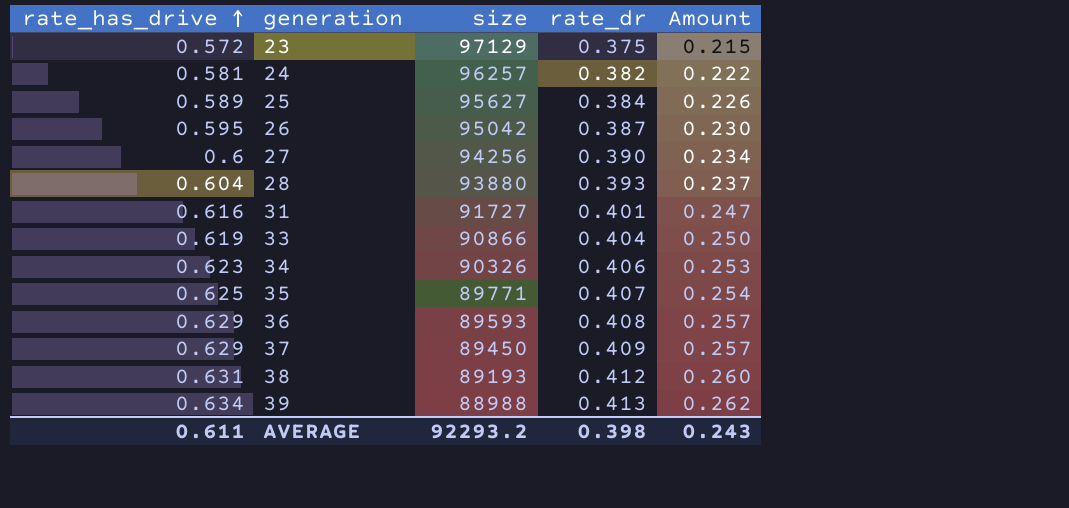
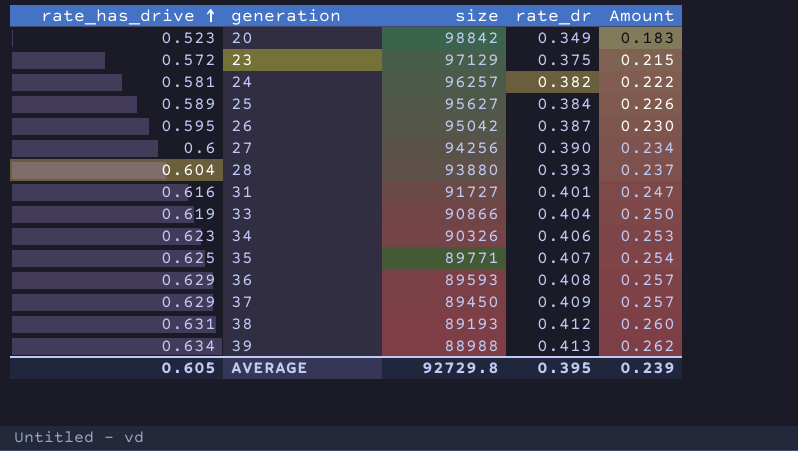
row 20: none -> 0.523 | 98842 | 0.349 | 0.183
AVERAGE | rate_has_drive: 0.611 -> 0.605
AVERAGE | size: 92293.2 -> 92729.8
AVERAGE | rate_dr: 0.398 -> 0.395
AVERAGE | Amount: 0.243 -> 0.239

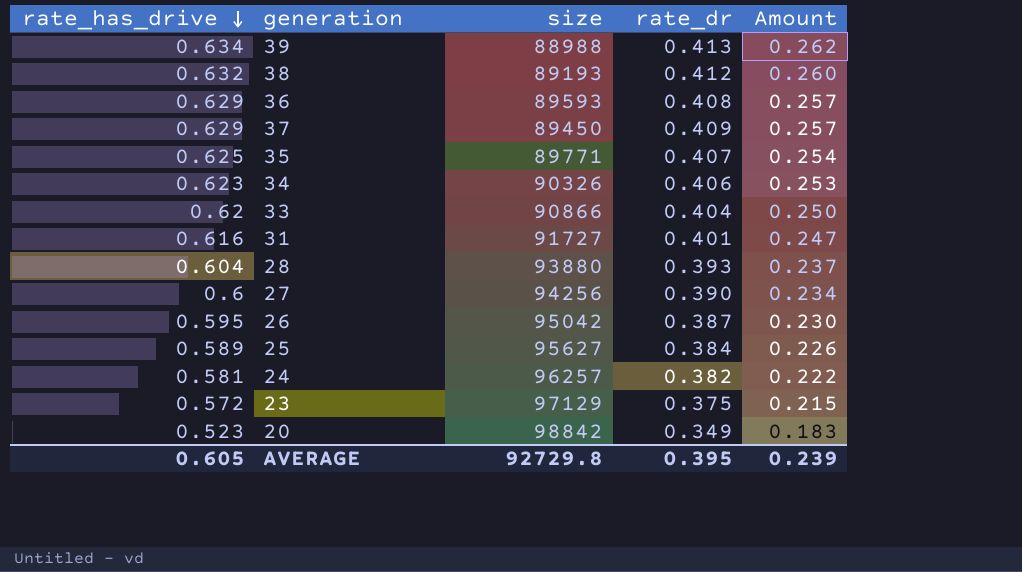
row order: rate_has_drive ascending -> rate_has_drive descending
38 | rate_has_drive: 0.631 -> 0.632
33 | rate_has_drive: 0.619 -> 0.62

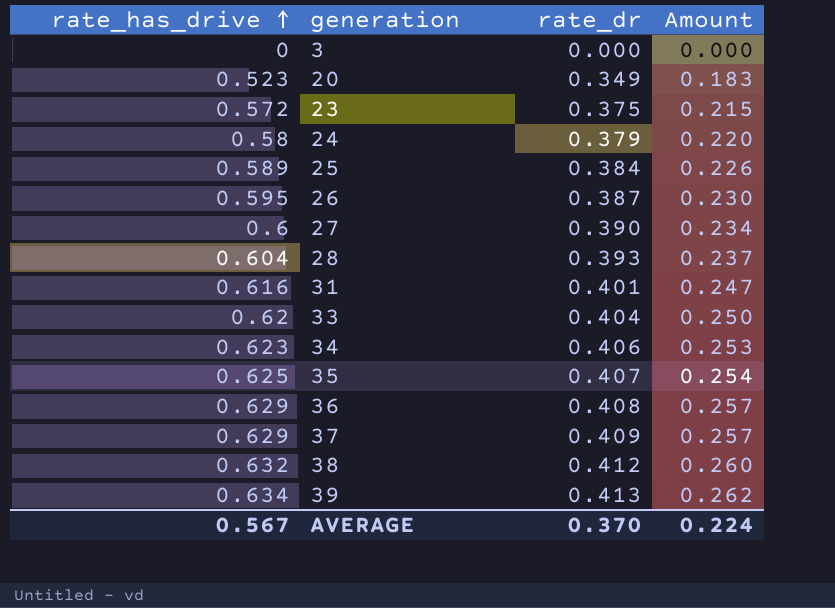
row order: rate_has_drive descending -> rate_has_drive ascending
column size | position: 3 -> none
row 3: none -> 0 | 0.000 | 0.000
24 | rate_has_drive: 0.581 -> 0.58
24 | rate_dr: 0.382 -> 0.379
24 | Amount: 0.222 -> 0.220
AVERAGE | rate_has_drive: 0.605 -> 0.567
AVERAGE | rate_dr: 0.395 -> 0.370
AVERAGE | Amount: 0.239 -> 0.224

